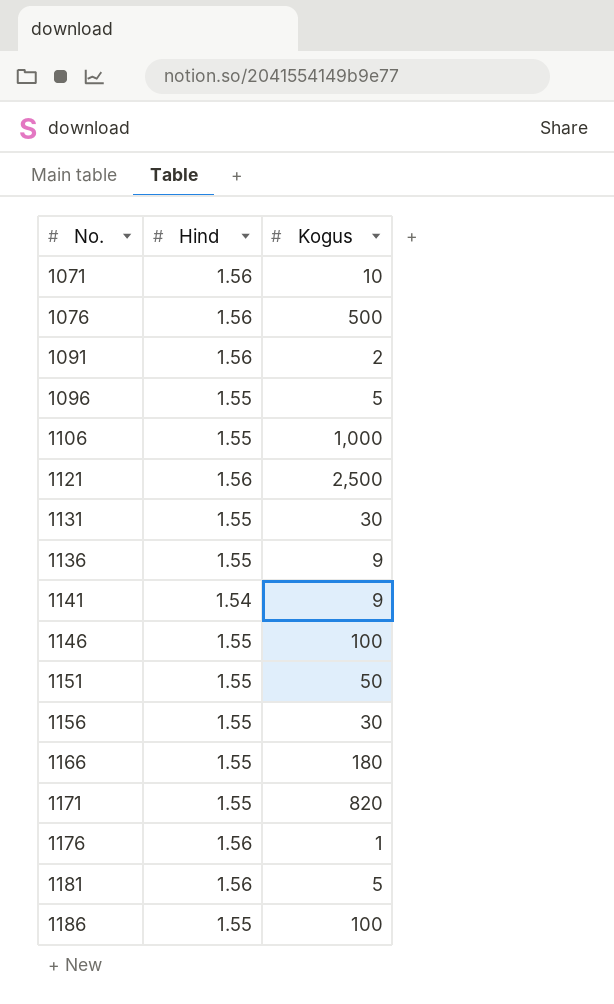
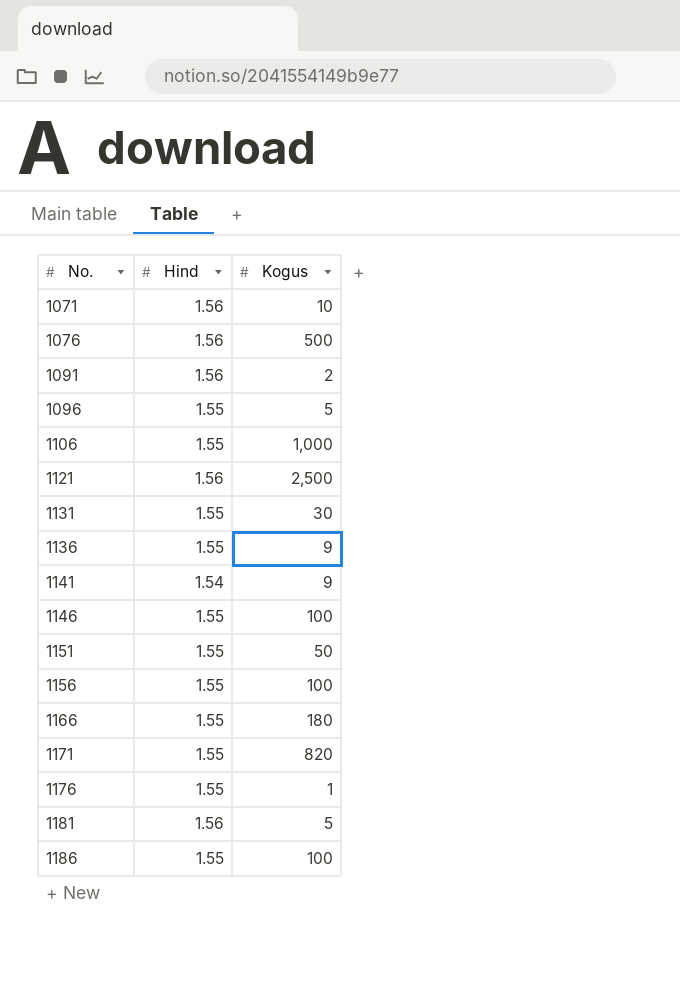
1156 | Kogus: 30 -> 100
1176 | Hind: 1.56 -> 1.55

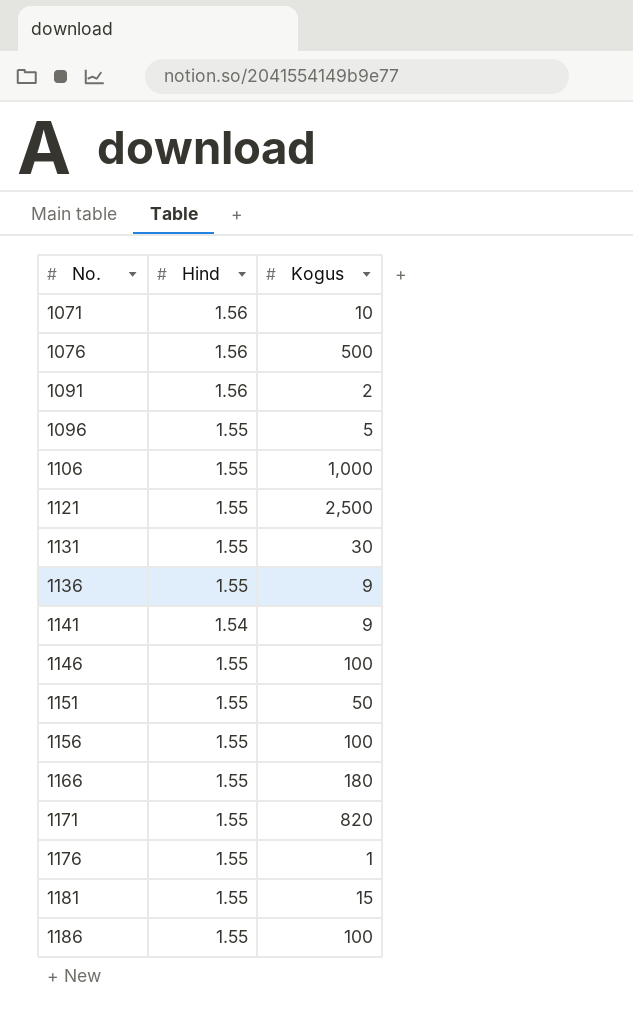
1121 | Hind: 1.56 -> 1.55
1181 | Hind: 1.56 -> 1.55
1181 | Kogus: 5 -> 15

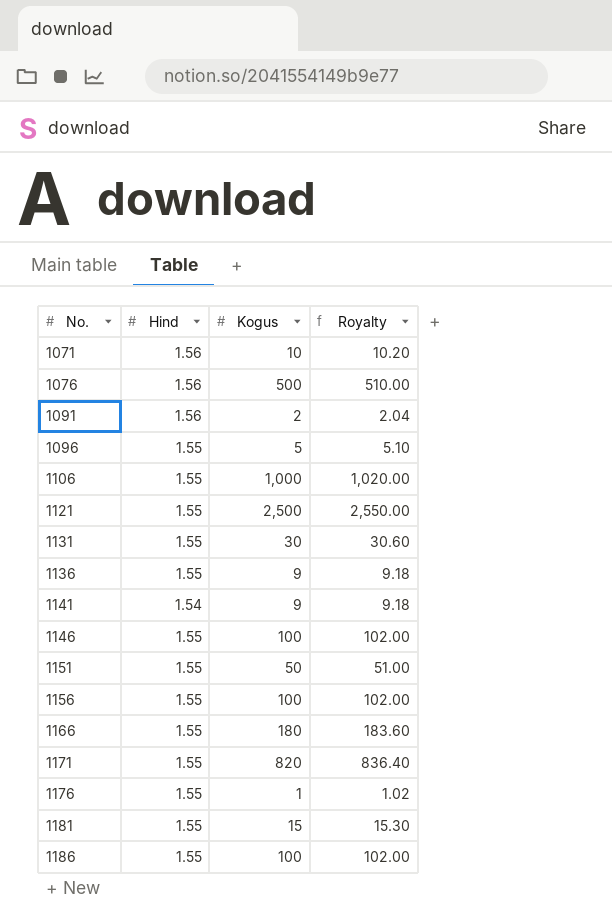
column Royalty | formula: none -> [Kogus] * 1.02

